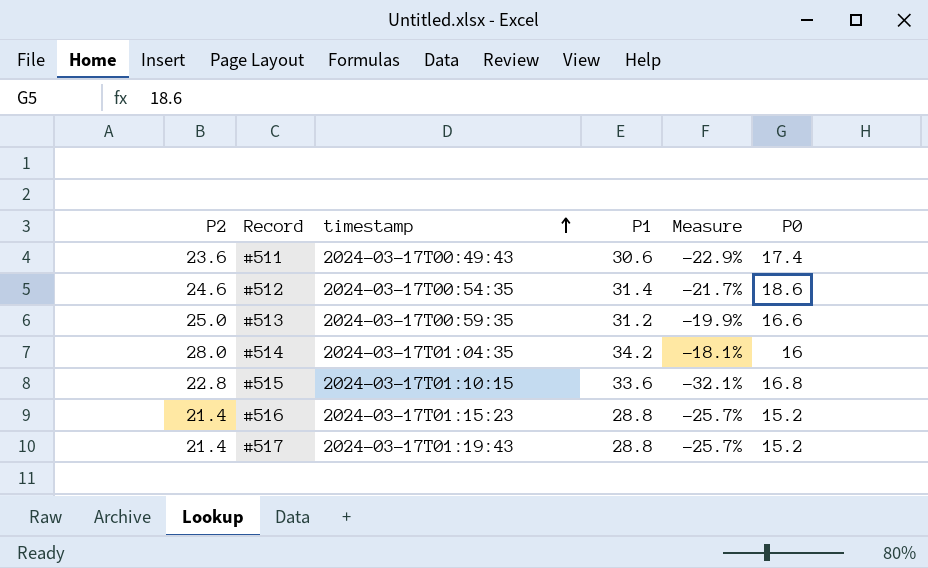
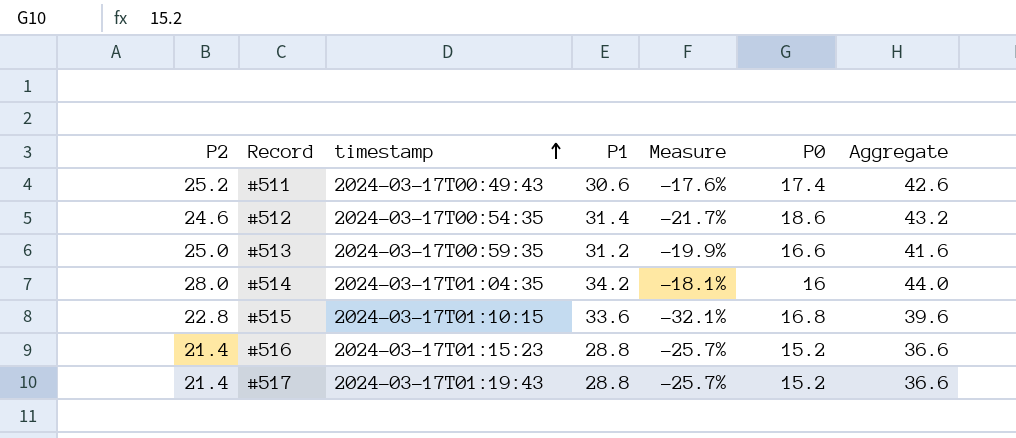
column Aggregate | formula: none -> [P2] + [P0]
#511 | P2: 23.6 -> 25.2
#511 | Measure: -22.9% -> -17.6%

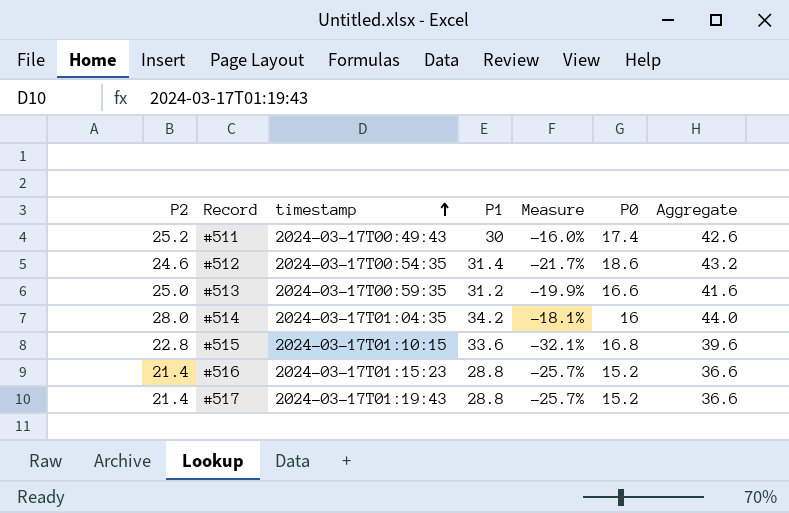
#511 | P1: 30.6 -> 30
#511 | Measure: -17.6% -> -16.0%

